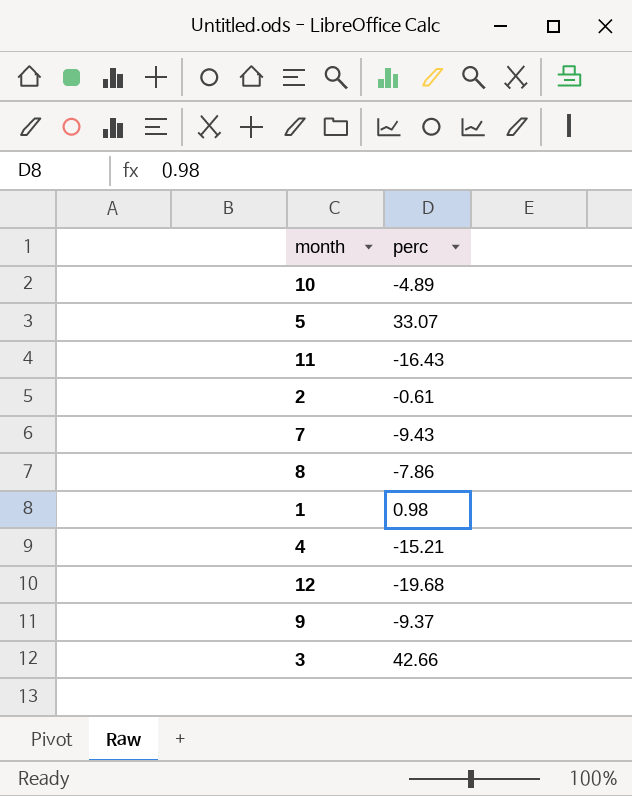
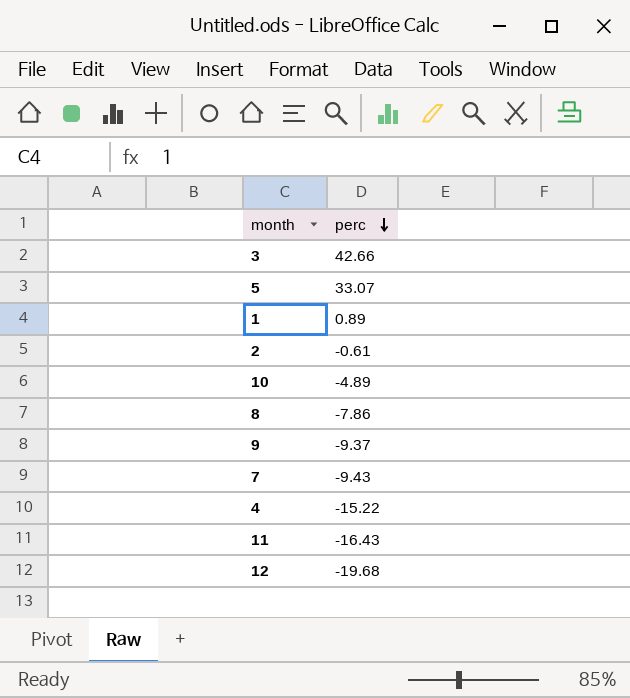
row order: none -> perc descending
1 | perc: 0.98 -> 0.89
4 | perc: -15.21 -> -15.22

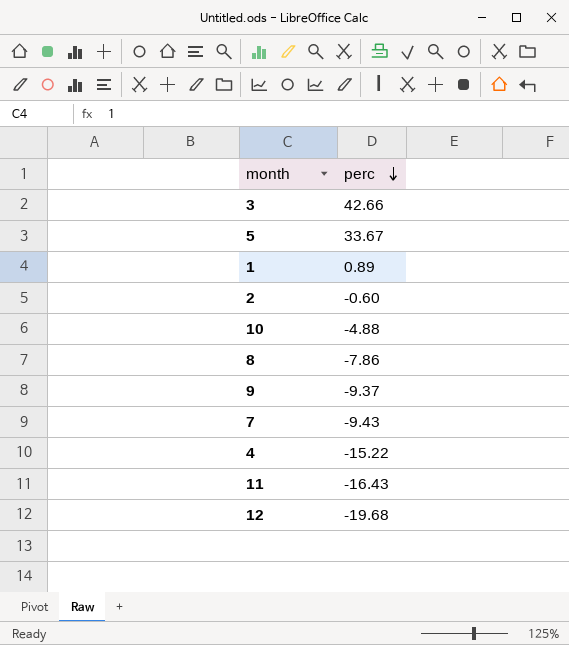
5 | perc: 33.07 -> 33.67
2 | perc: -0.61 -> -0.60
10 | perc: -4.89 -> -4.88

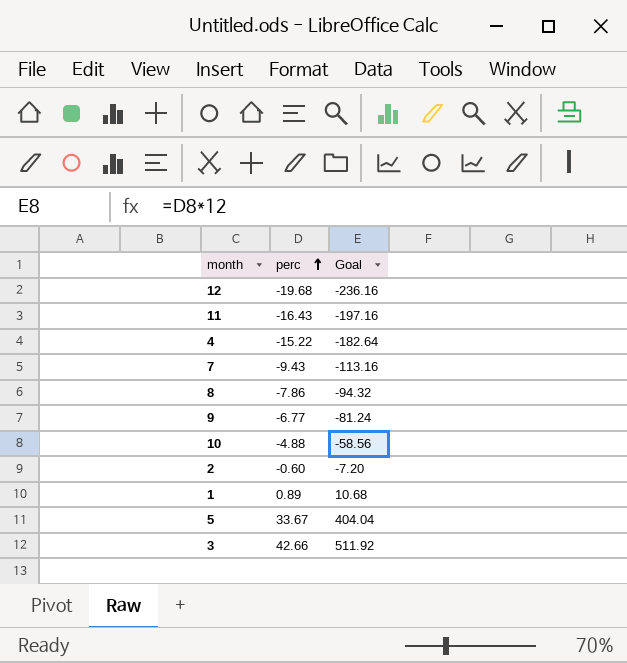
row order: perc descending -> perc ascending
column Goal | formula: none -> [perc] * 12
9 | perc: -9.37 -> -6.77

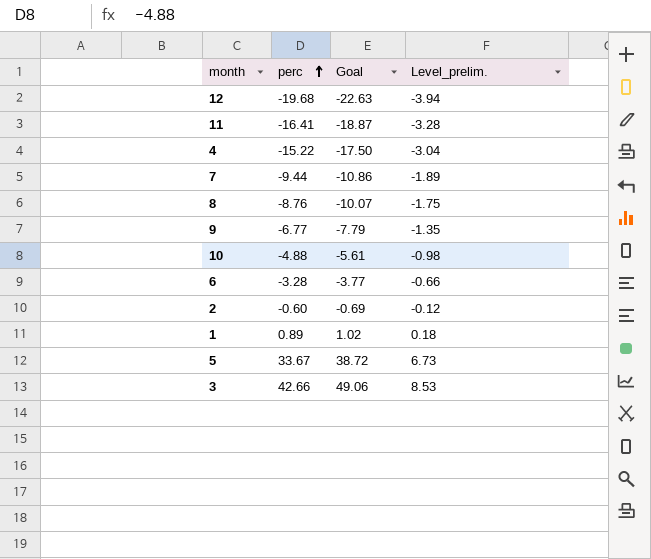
column Goal | formula: [perc] * 12 -> [perc] * 1.15
column Level_prelim. | formula: none -> [perc] * 0.2
11 | perc: -16.43 -> -16.41
7 | perc: -9.43 -> -9.44
8 | perc: -7.86 -> -8.76
row 6: none -> -3.28 | -3.77 | -0.66

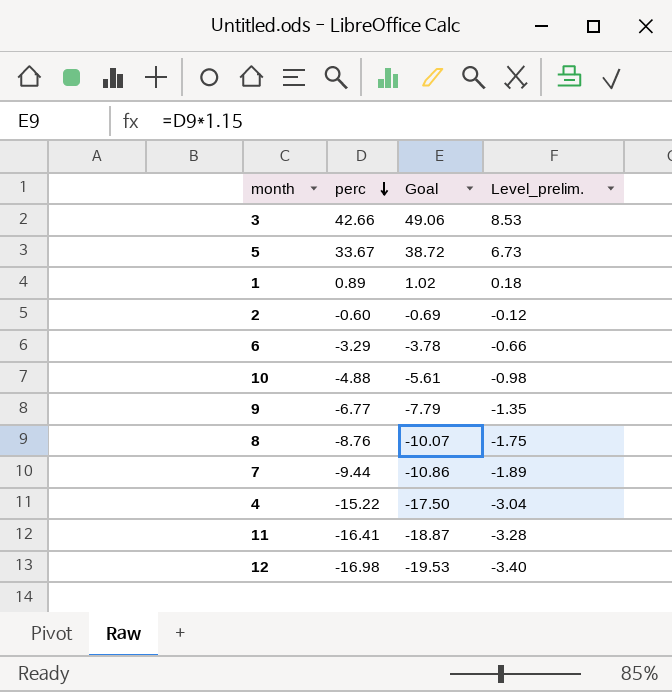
row order: perc ascending -> perc descending
6 | perc: -3.28 -> -3.29
6 | Goal: -3.77 -> -3.78
12 | perc: -19.68 -> -16.98
12 | Goal: -22.63 -> -19.53
12 | Level_prelim.: -3.94 -> -3.40

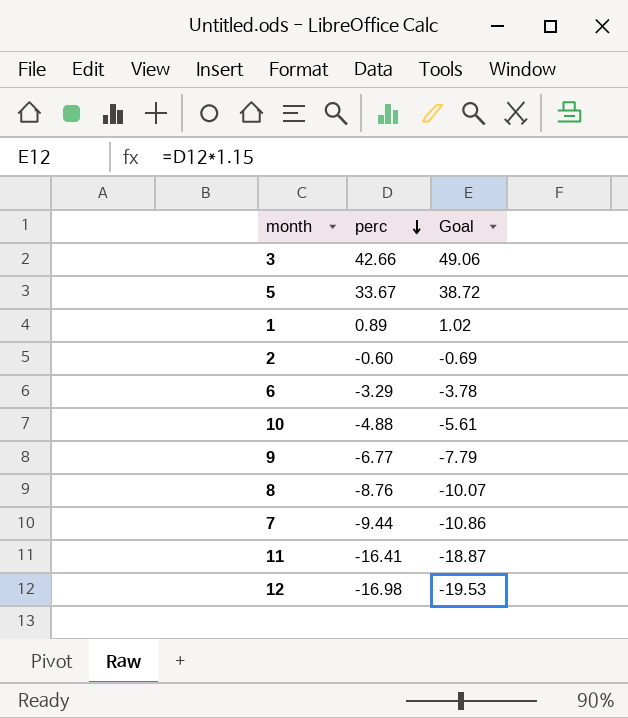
column Level_prelim. | formula: [perc] * 0.2 -> none
row 4: -15.22 | -17.50 | -3.04 -> none

